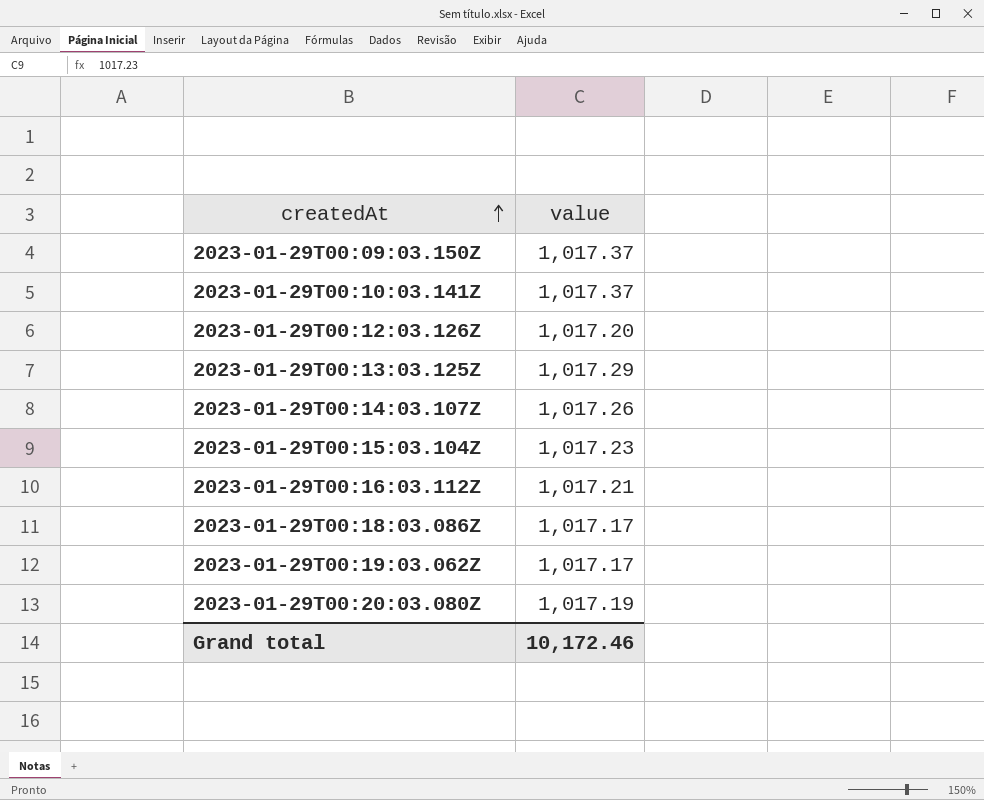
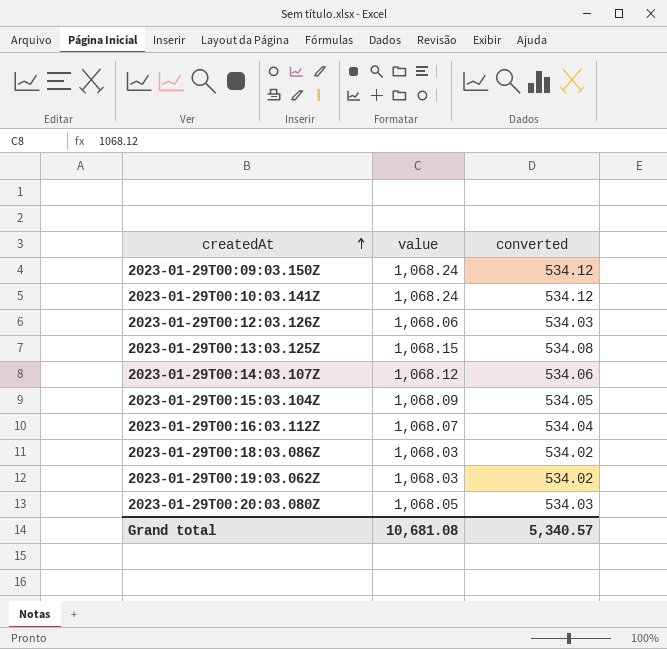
column converted | formula: none -> [value] * 0.5
2023-01-29T00:09:03.150Z | value: 1,017.37 -> 1,068.24
2023-01-29T00:10:03.141Z | value: 1,017.37 -> 1,068.24
2023-01-29T00:12:03.126Z | value: 1,017.20 -> 1,068.06
2023-01-29T00:13:03.125Z | value: 1,017.29 -> 1,068.15
2023-01-29T00:14:03.107Z | value: 1,017.26 -> 1,068.12
2023-01-29T00:15:03.104Z | value: 1,017.23 -> 1,068.09
2023-01-29T00:16:03.112Z | value: 1,017.21 -> 1,068.07
2023-01-29T00:18:03.086Z | value: 1,017.17 -> 1,068.03
2023-01-29T00:19:03.062Z | value: 1,017.17 -> 1,068.03
2023-01-29T00:20:03.080Z | value: 1,017.19 -> 1,068.05
Grand total | value: 10,172.46 -> 10,681.08

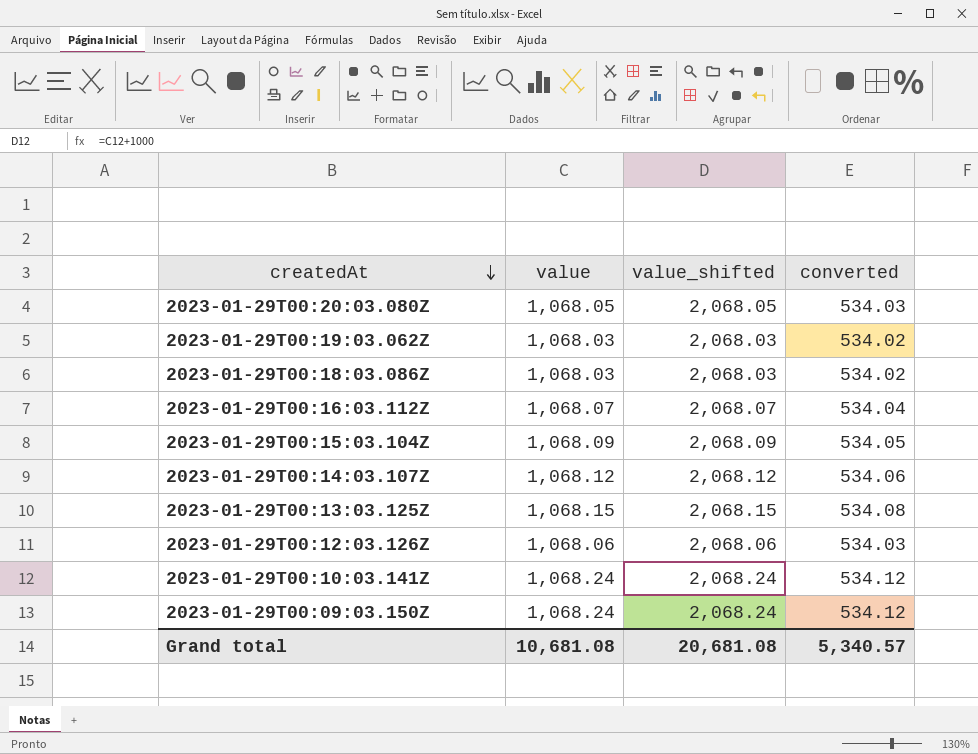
row order: createdAt ascending -> createdAt descending
column value_shifted | formula: none -> [value] + 1000

